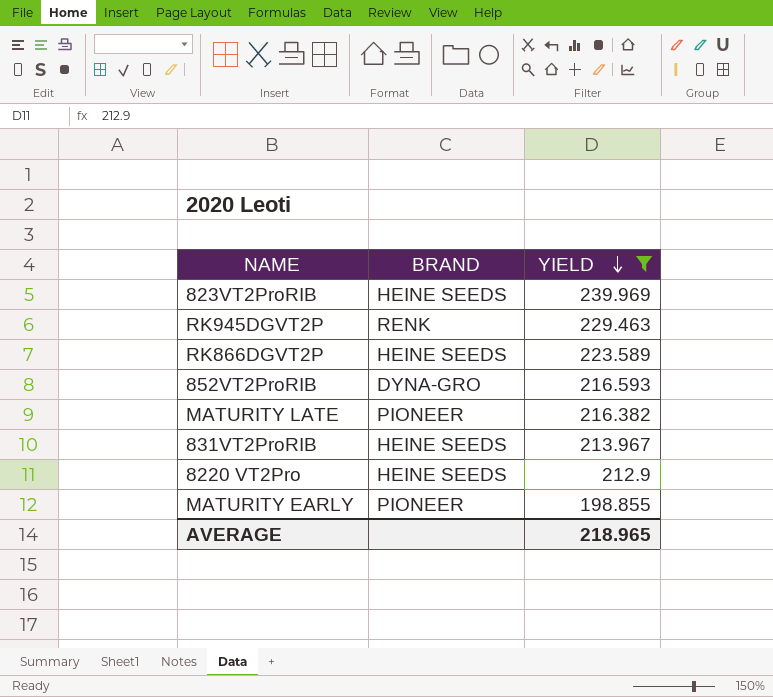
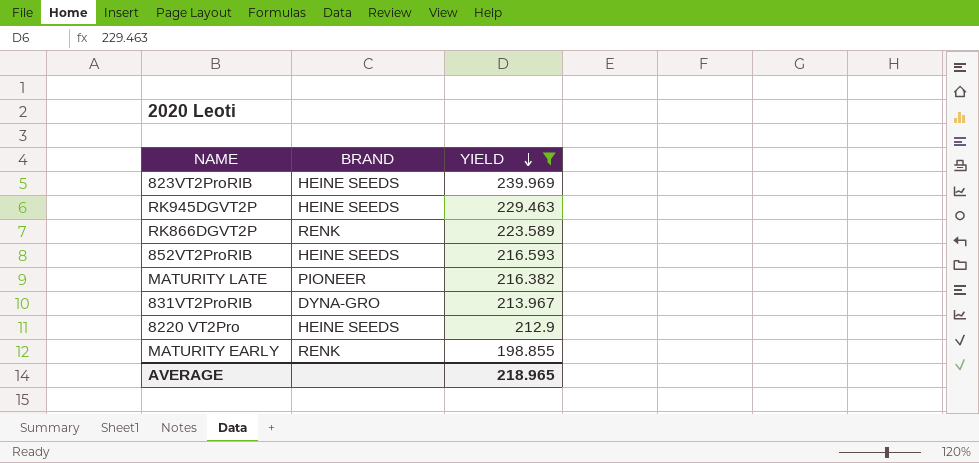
RK945DGVT2P | BRAND: RENK -> HEINE SEEDS
RK866DGVT2P | BRAND: HEINE SEEDS -> RENK
852VT2ProRIB | BRAND: DYNA-GRO -> HEINE SEEDS
831VT2ProRIB | BRAND: HEINE SEEDS -> DYNA-GRO
MATURITY EARLY | BRAND: PIONEER -> RENK

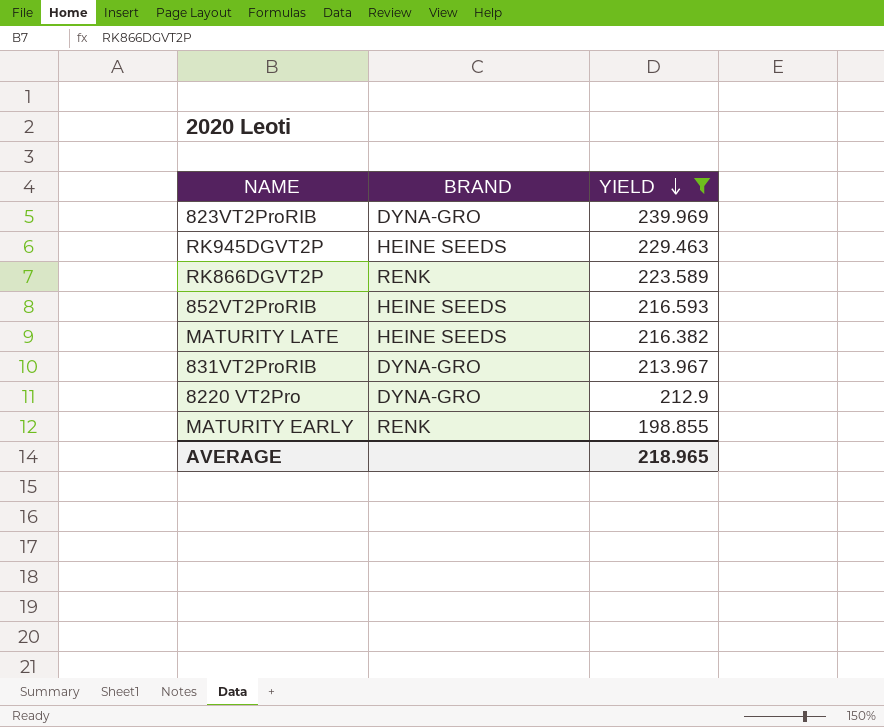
823VT2ProRIB | BRAND: HEINE SEEDS -> DYNA-GRO
MATURITY LATE | BRAND: PIONEER -> HEINE SEEDS
8220 VT2Pro | BRAND: HEINE SEEDS -> DYNA-GRO

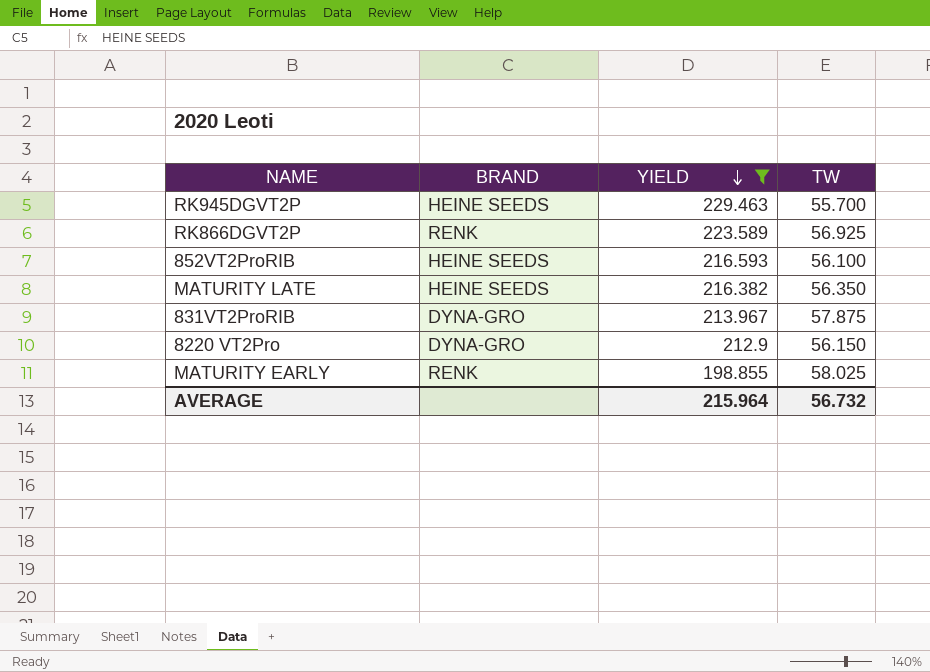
column TW | position: none -> 4
row 823VT2ProRIB: DYNA-GRO | 239.969 -> none
AVERAGE | YIELD: 218.965 -> 215.964

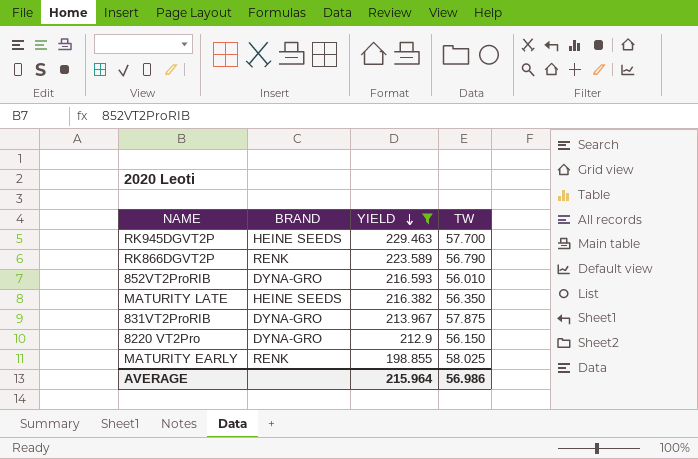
RK945DGVT2P | TW: 55.700 -> 57.700
RK866DGVT2P | TW: 56.925 -> 56.790
852VT2ProRIB | BRAND: HEINE SEEDS -> DYNA-GRO
852VT2ProRIB | TW: 56.100 -> 56.010
AVERAGE | TW: 56.732 -> 56.986

